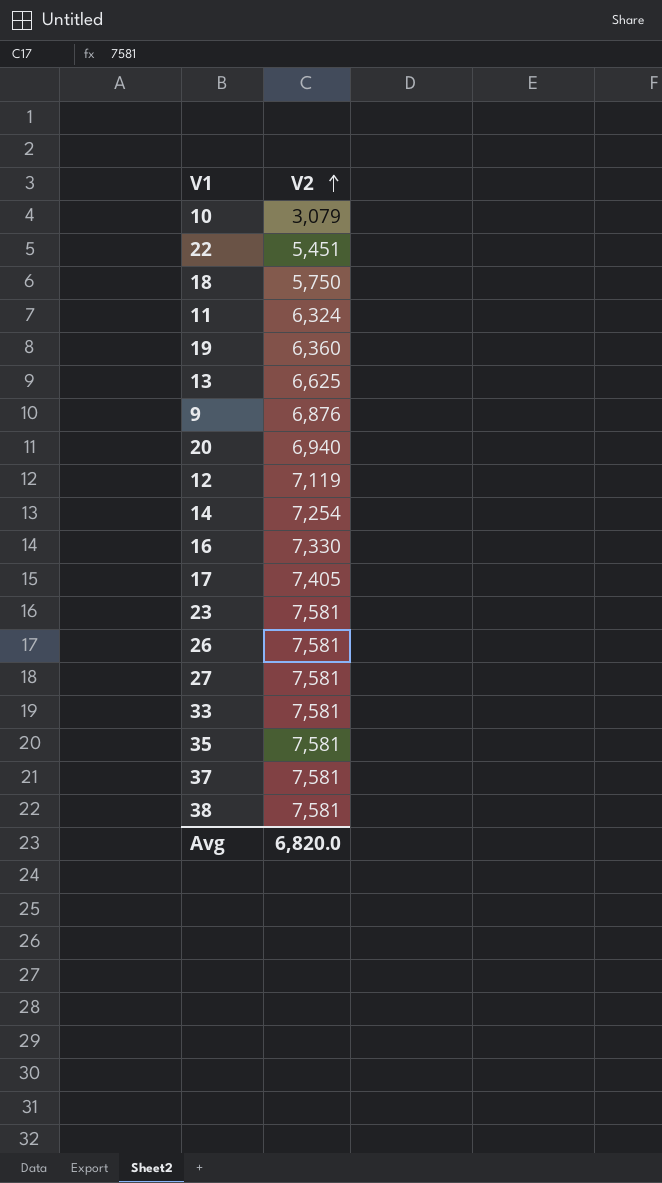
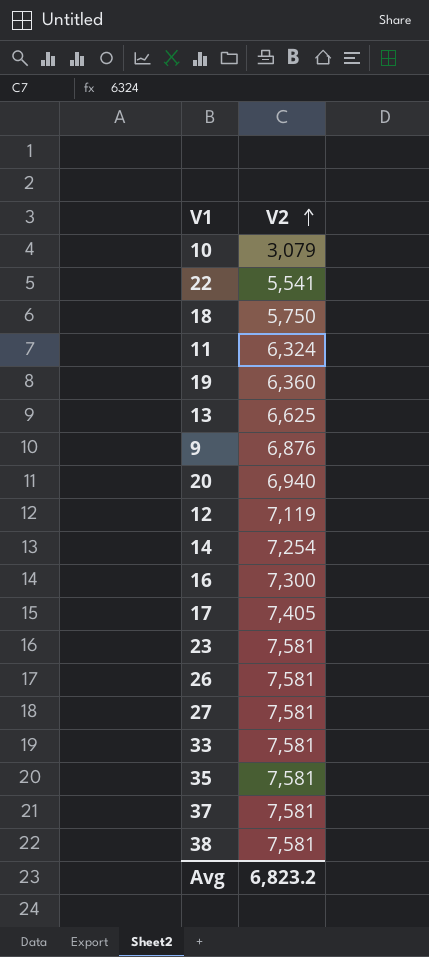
22 | V2: 5,451 -> 5,541
16 | V2: 7,330 -> 7,300
Avg | V2: 6,820.0 -> 6,823.2

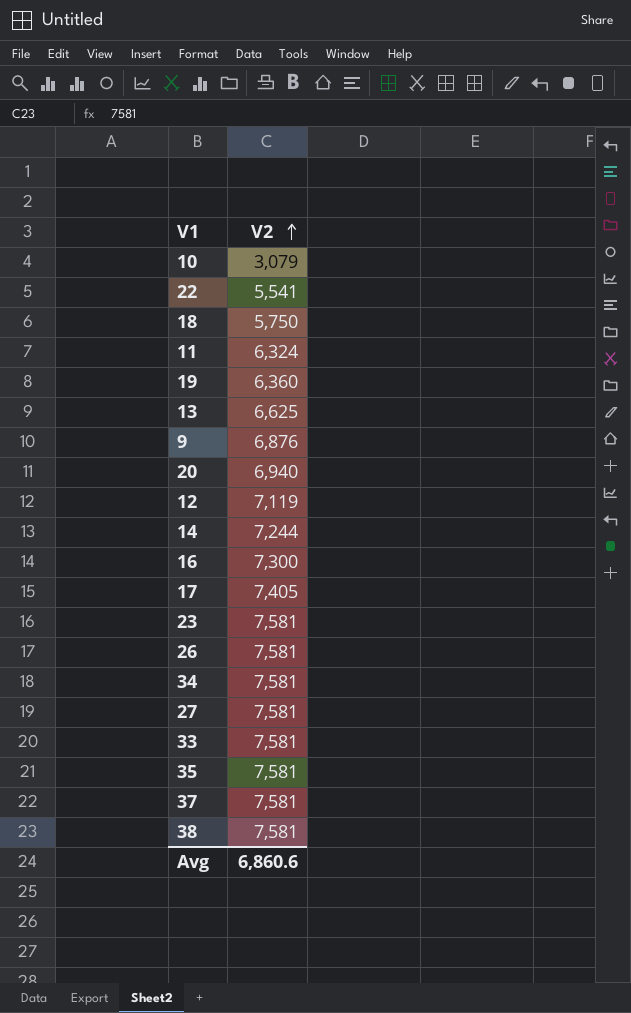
14 | V2: 7,254 -> 7,244
row 34: none -> 7,581
Avg | V2: 6,823.2 -> 6,860.6

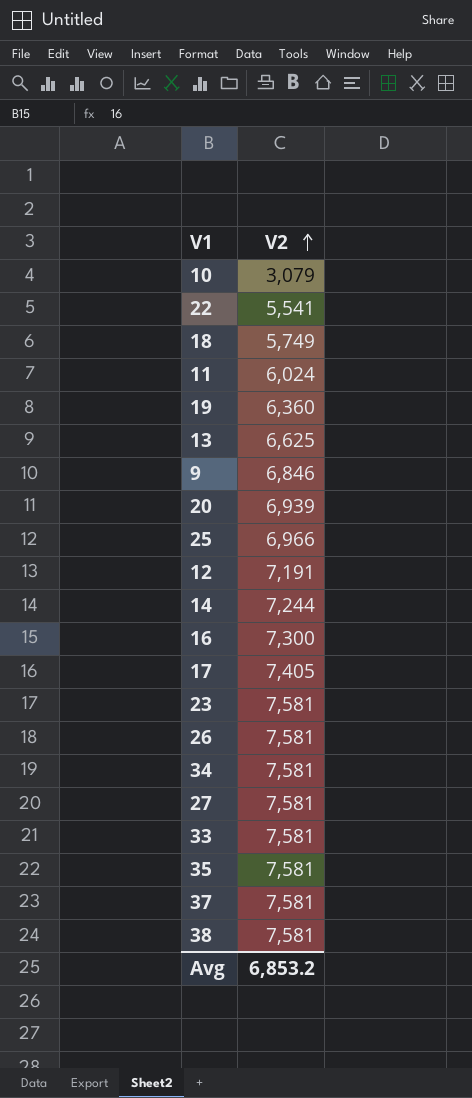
18 | V2: 5,750 -> 5,749
11 | V2: 6,324 -> 6,024
9 | V2: 6,876 -> 6,846
20 | V2: 6,940 -> 6,939
row 25: none -> 6,966
12 | V2: 7,119 -> 7,191
Avg | V2: 6,860.6 -> 6,853.2

